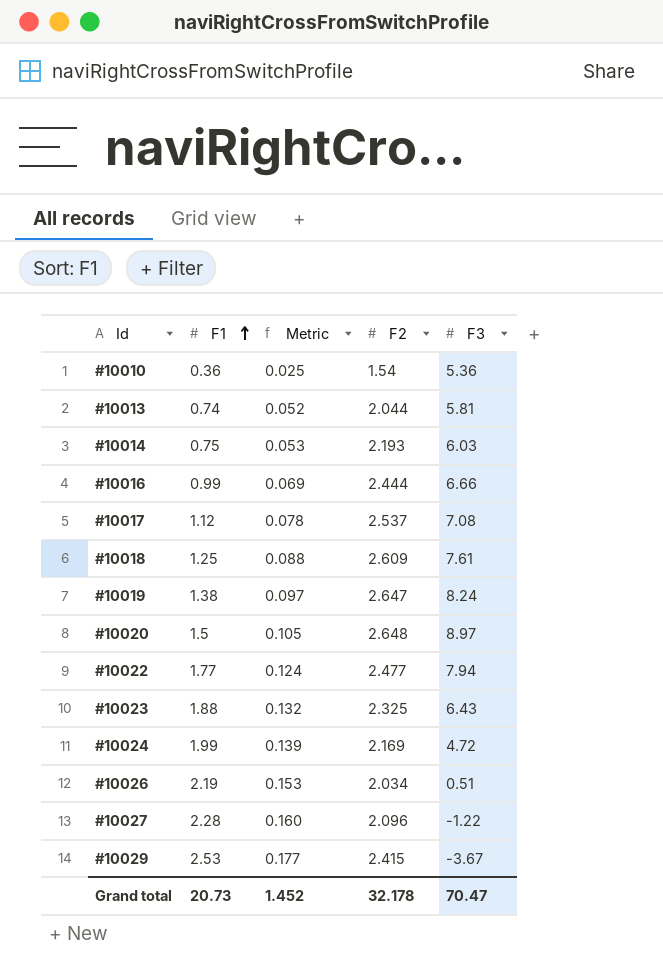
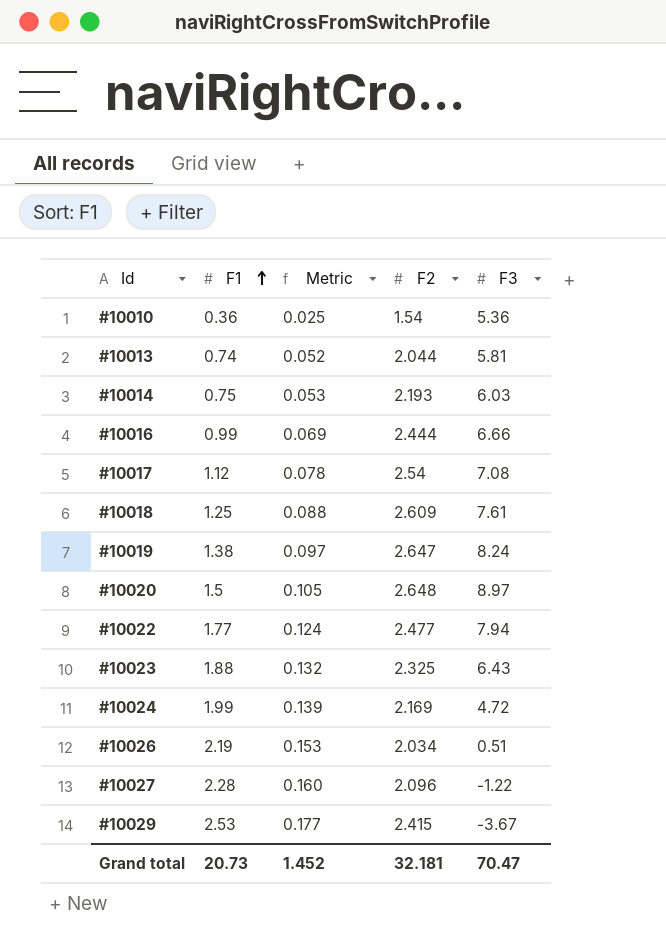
#10017 | F2: 2.537 -> 2.54
Grand total | F2: 32.178 -> 32.181

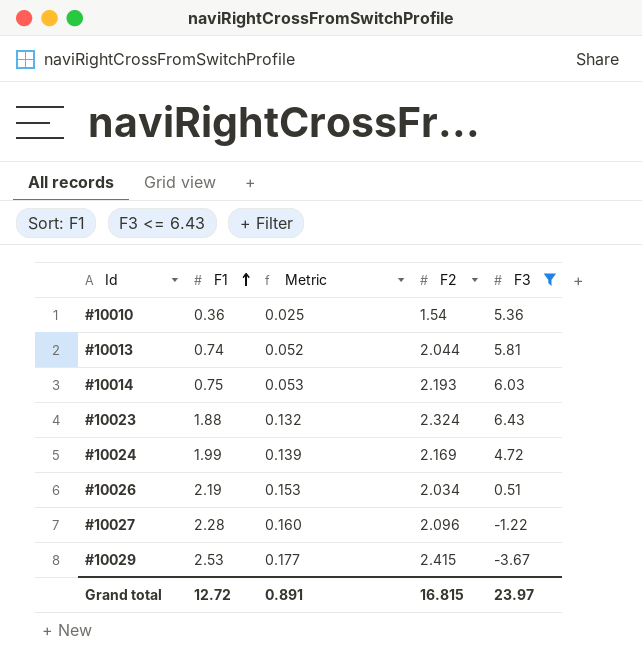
filter: none -> F3 <= 6.43
#10023 | F2: 2.325 -> 2.324
Grand total | F1: 20.73 -> 12.72
Grand total | Metric: 1.452 -> 0.891
Grand total | F2: 32.181 -> 16.815
Grand total | F3: 70.47 -> 23.97

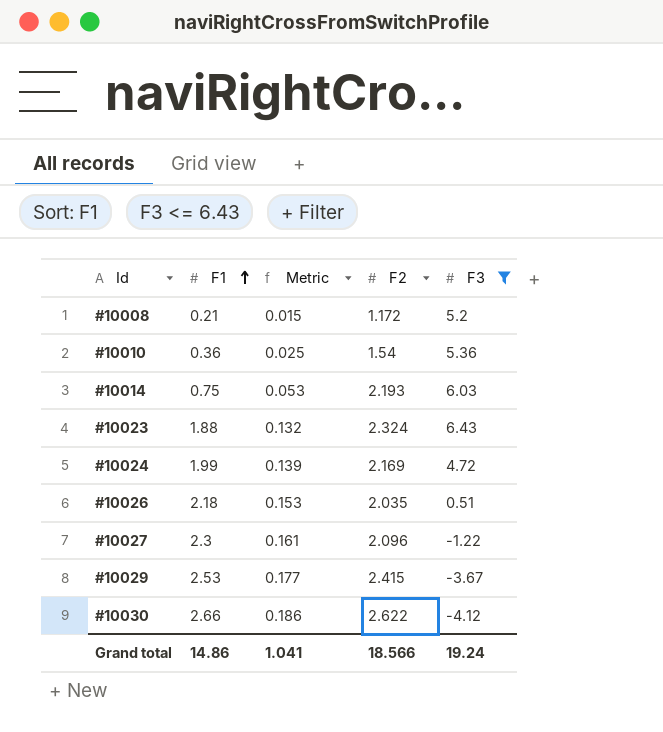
row #10013: 0.74 | 0.052 | 2.044 | 5.81 -> none
row #10008: none -> 0.21 | 0.015 | 1.172 | 5.2
#10026 | F1: 2.19 -> 2.18
#10026 | F2: 2.034 -> 2.035
#10027 | F1: 2.28 -> 2.3
#10027 | Metric: 0.160 -> 0.161
row #10030: none -> 2.66 | 0.186 | 2.622 | -4.12
Grand total | F1: 12.72 -> 14.86
Grand total | Metric: 0.891 -> 1.041
Grand total | F2: 16.815 -> 18.566
Grand total | F3: 23.97 -> 19.24

